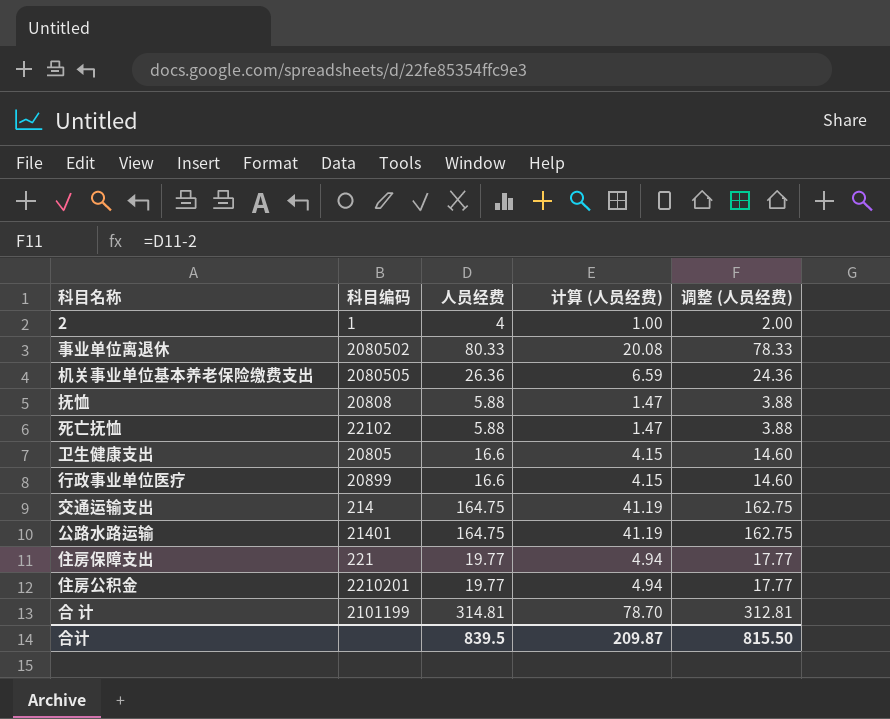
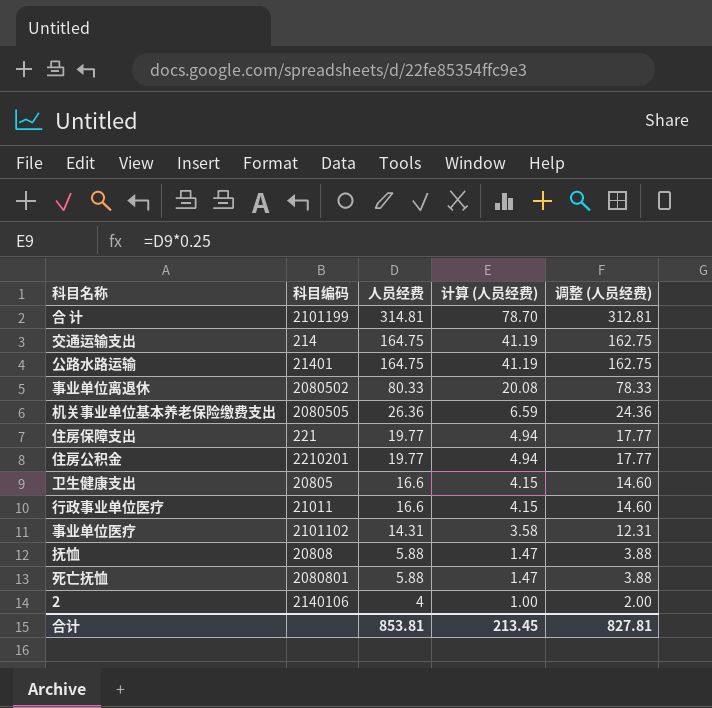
row order: none -> 人员经费 descending
行政事业单位医疗 | 科目编码: 20899 -> 21011
row 事业单位医疗: none -> 2101102 | 14.31 | 3.58 | 12.31
死亡抚恤 | 科目编码: 22102 -> 2080801
2 | 科目编码: 1 -> 2140106
合计 | 人员经费: 839.5 -> 853.81
合计 | 计算 (人员经费): 209.87 -> 213.45
合计 | 调整 (人员经费): 815.50 -> 827.81

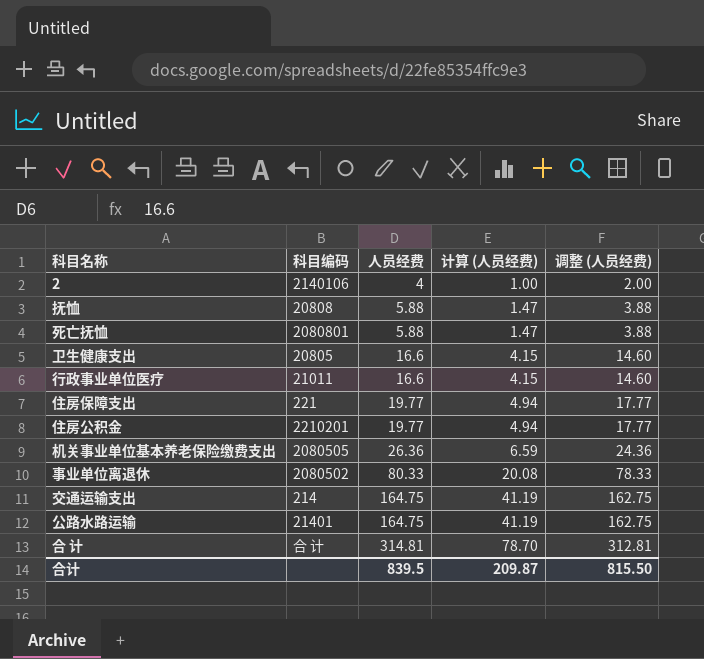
row order: 人员经费 descending -> 人员经费 ascending
row 事业单位医疗: 2101102 | 14.31 | 3.58 | 12.31 -> none
合 计 | 科目编码: 2101199 -> 合 计
合计 | 人员经费: 853.81 -> 839.5
合计 | 计算 (人员经费): 213.45 -> 209.87
合计 | 调整 (人员经费): 827.81 -> 815.50

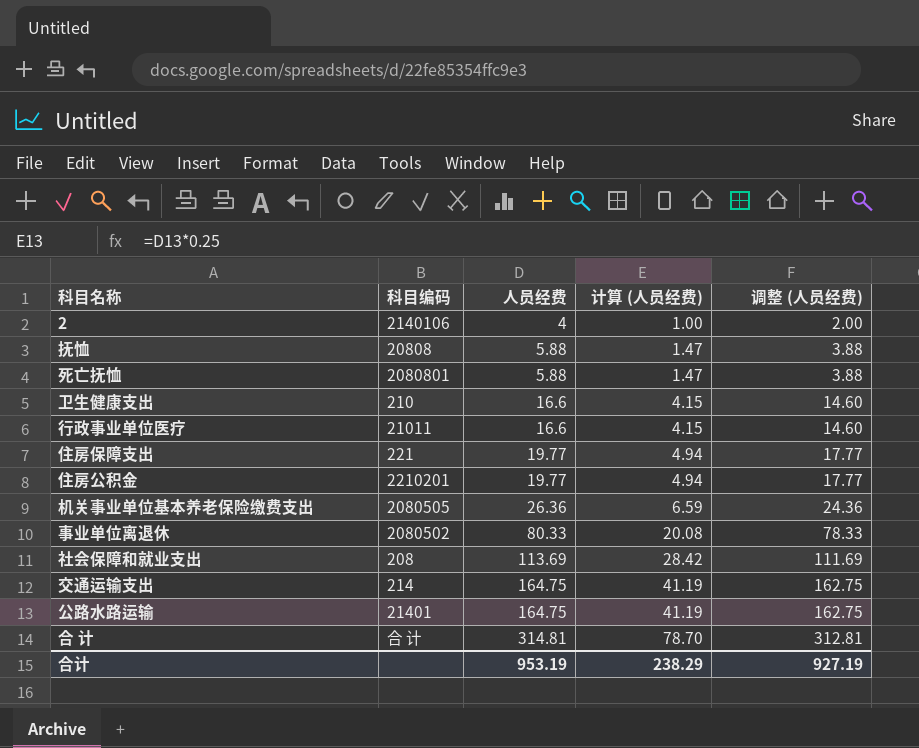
卫生健康支出 | 科目编码: 20805 -> 210
row 社会保障和就业支出: none -> 208 | 113.69 | 28.42 | 111.69
合计 | 人员经费: 839.5 -> 953.19
合计 | 计算 (人员经费): 209.87 -> 238.29
合计 | 调整 (人员经费): 815.50 -> 927.19

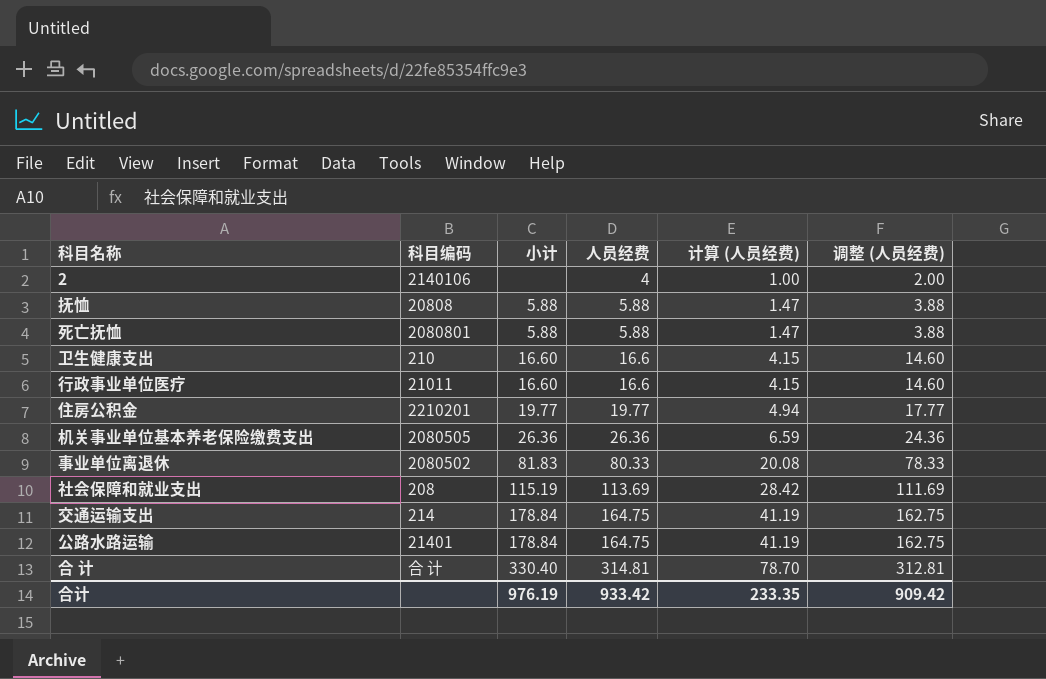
column 小计 | position: none -> 3
row 住房保障支出: 221 | 19.77 | 4.94 | 17.77 -> none
合计 | 人员经费: 953.19 -> 933.42
合计 | 计算 (人员经费): 238.29 -> 233.35
合计 | 调整 (人员经费): 927.19 -> 909.42

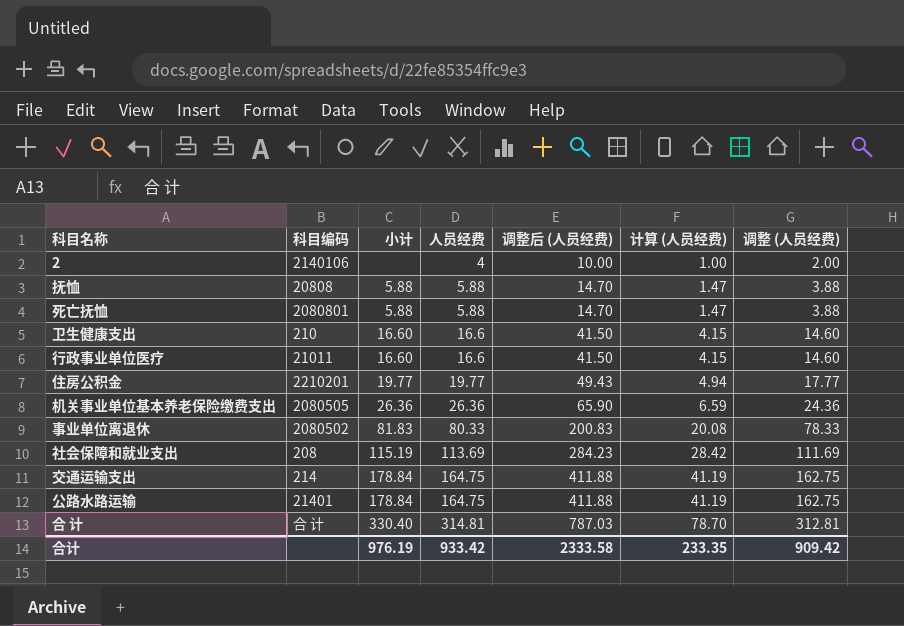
column 调整后 (人员经费) | formula: none -> [人员经费] * 2.5

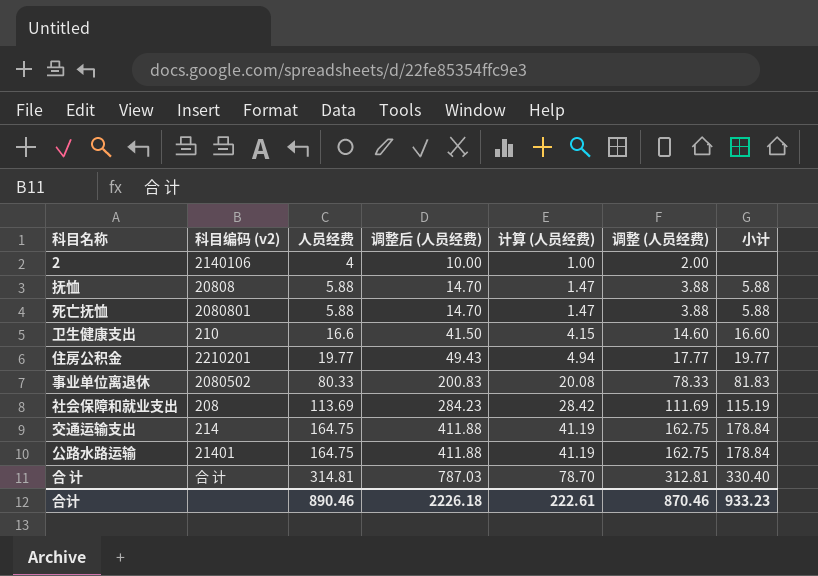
column name: 科目编码 -> 科目编码 (v2)
column 小计 | position: 3 -> 7
row 行政事业单位医疗: 21011 | 16.60 | 16.6 | 41.50 | 4.15 | 14.60 -> none
row 机关事业单位基本养老保险缴费支出: 2080505 | 26.36 | 26.36 | 65.90 | 6.59 | 24.36 -> none
合计 | 人员经费: 933.42 -> 890.46
合计 | 调整后 (人员经费): 2333.58 -> 2226.18
合计 | 计算 (人员经费): 233.35 -> 222.61
合计 | 调整 (人员经费): 909.42 -> 870.46
合计 | 小计: 976.19 -> 933.23

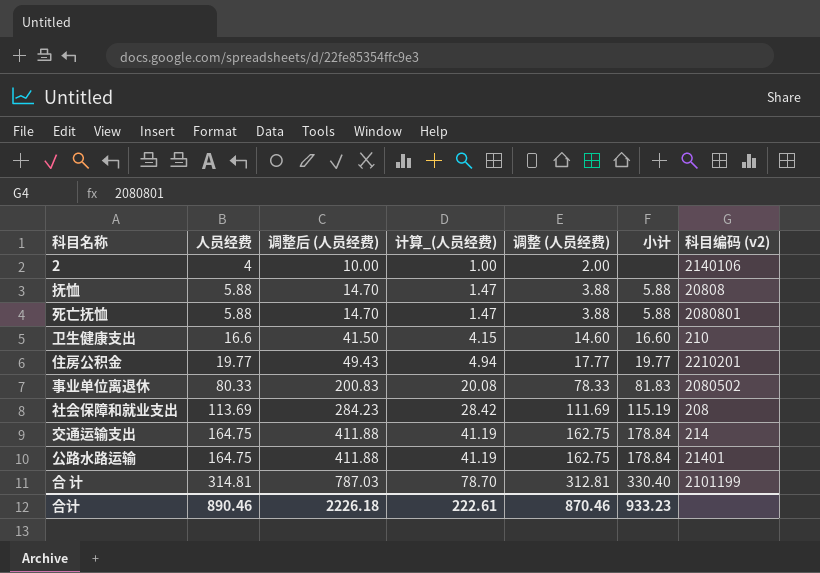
column name: 计算 (人员经费) -> 计算_(人员经费)
column 科目编码 (v2) | position: 2 -> 7
合 计 | 科目编码 (v2): 合 计 -> 2101199

